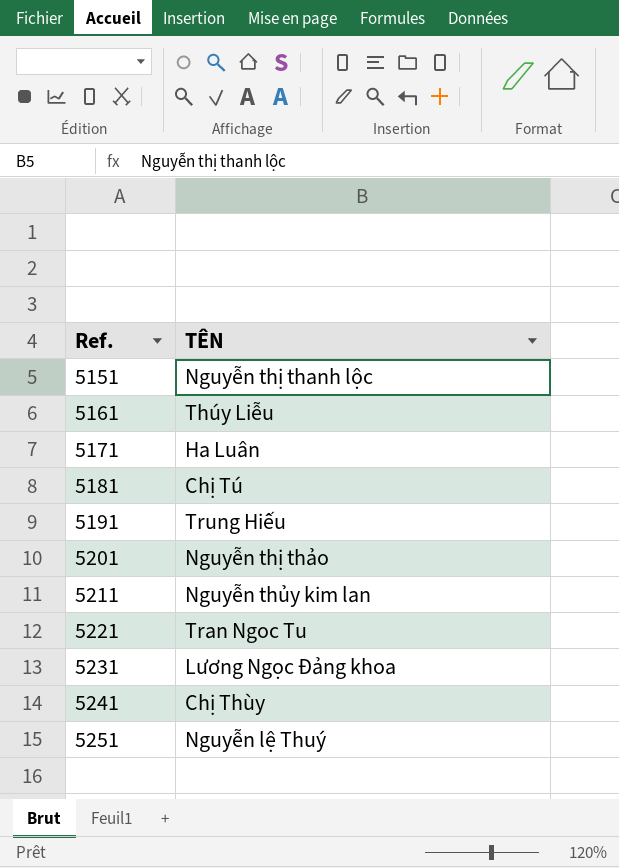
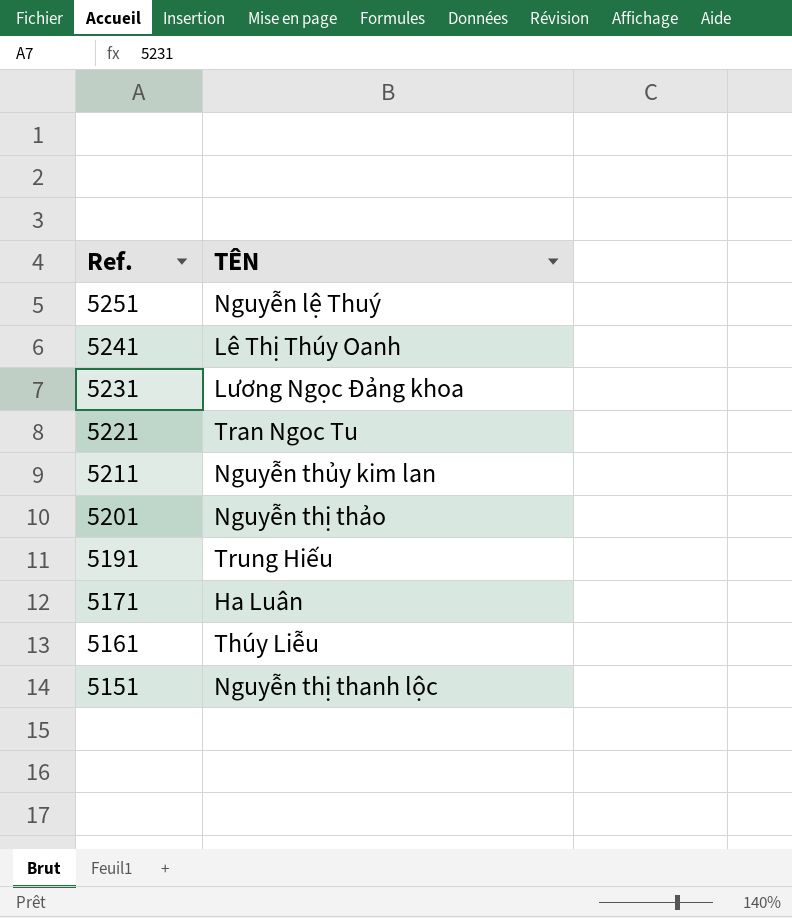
row order: Ref. ascending -> Ref. descending
row 5181: Chị Tú -> none
5241 | TÊN: Chị Thùy -> Lê Thị Thúy Oanh

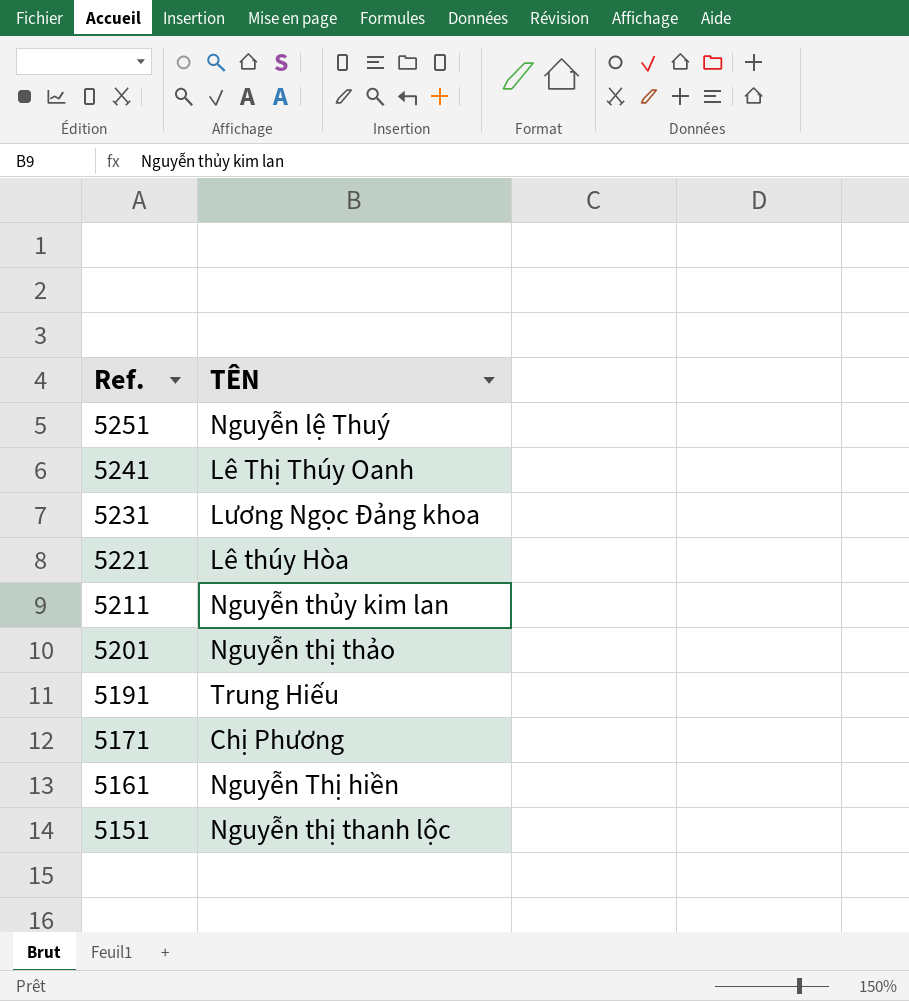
5221 | TÊN: Tran Ngoc Tu -> Lê thúy Hòa
5171 | TÊN: Ha Luân -> Chị Phương
5161 | TÊN: Thúy Liễu -> Nguyễn Thị hiền

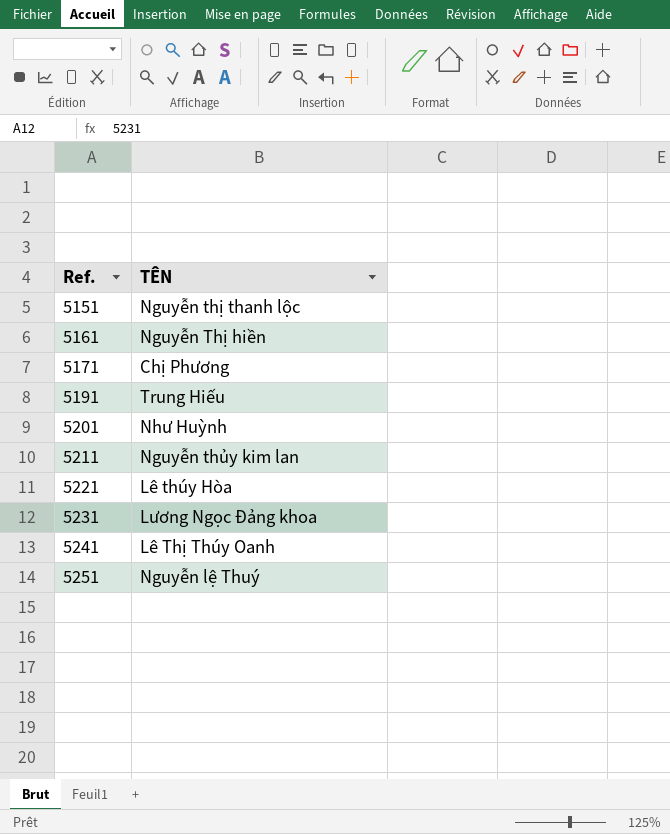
row order: Ref. descending -> Ref. ascending
5201 | TÊN: Nguyễn thị thảo -> Như Huỳnh

